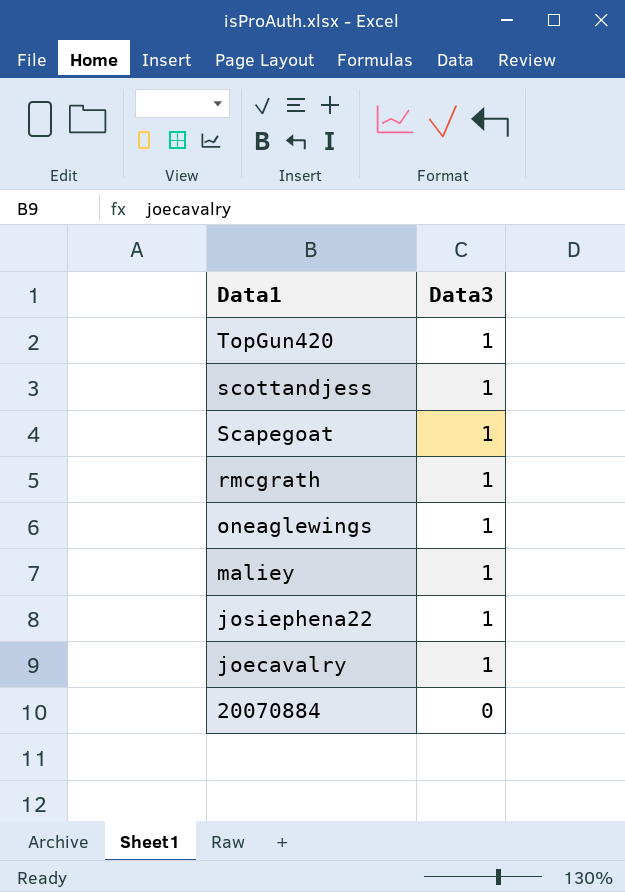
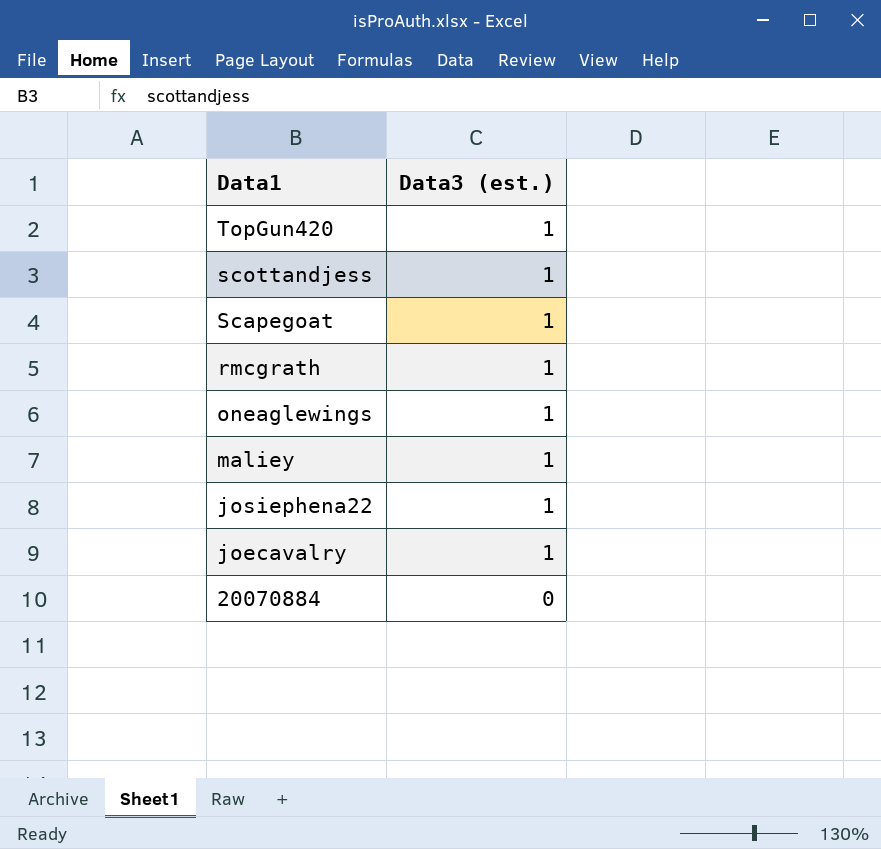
column name: Data3 -> Data3 (est.)

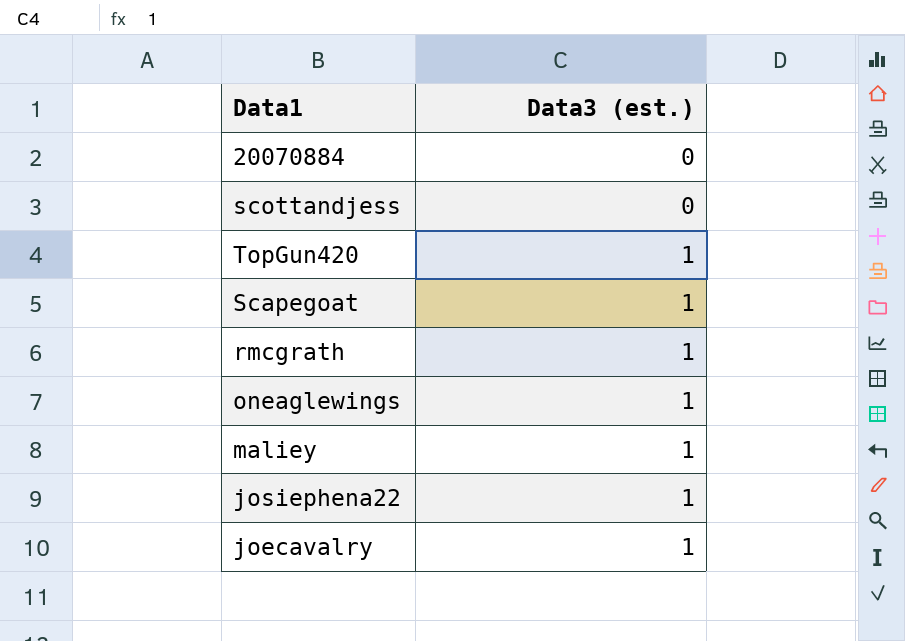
row order: Data1 descending -> Data3 (est.) ascending
scottandjess | Data3 (est.): 1 -> 0

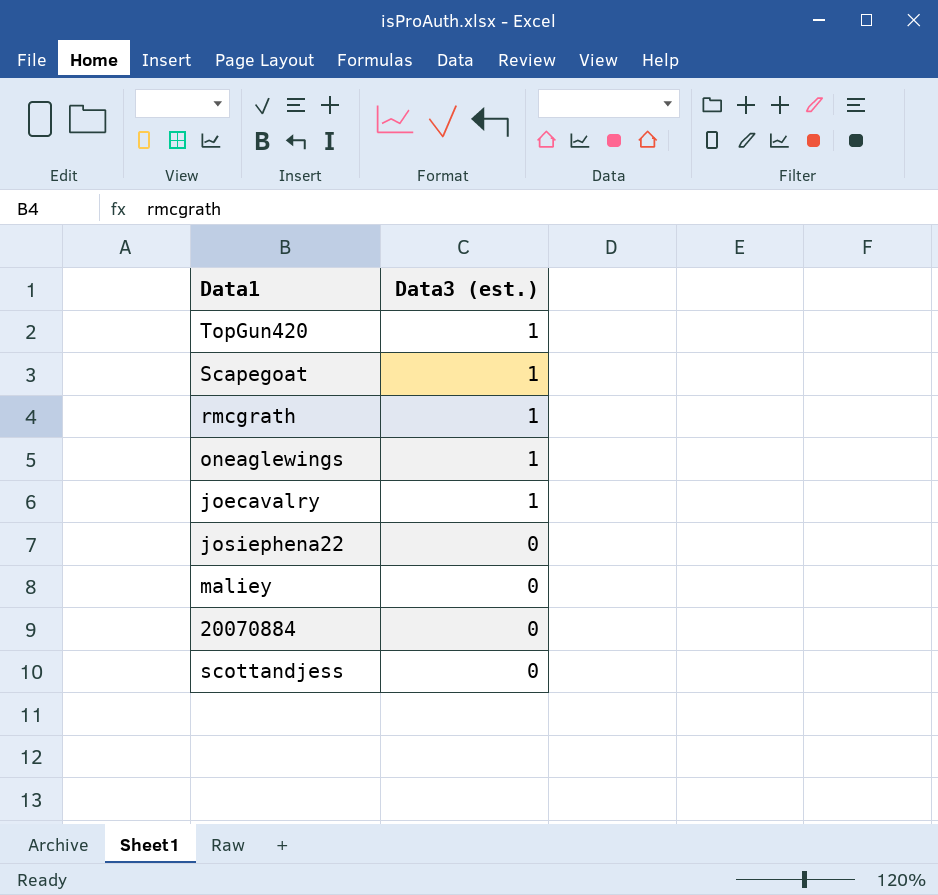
row order: Data3 (est.) ascending -> Data3 (est.) descending
josiephena22 | Data3 (est.): 1 -> 0
maliey | Data3 (est.): 1 -> 0

